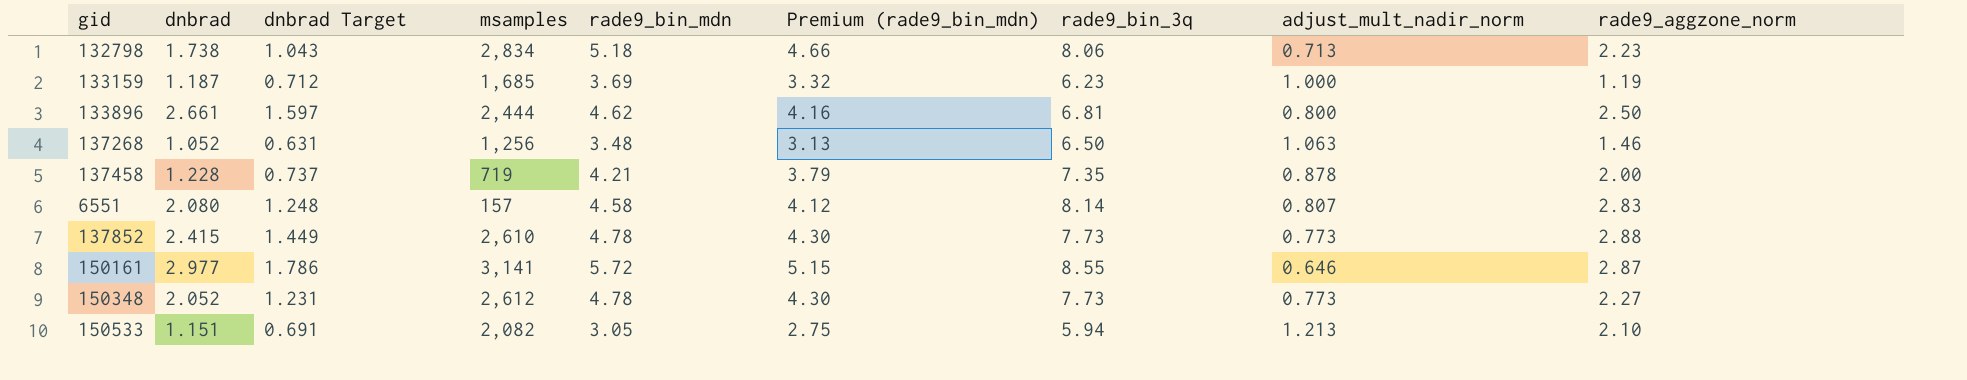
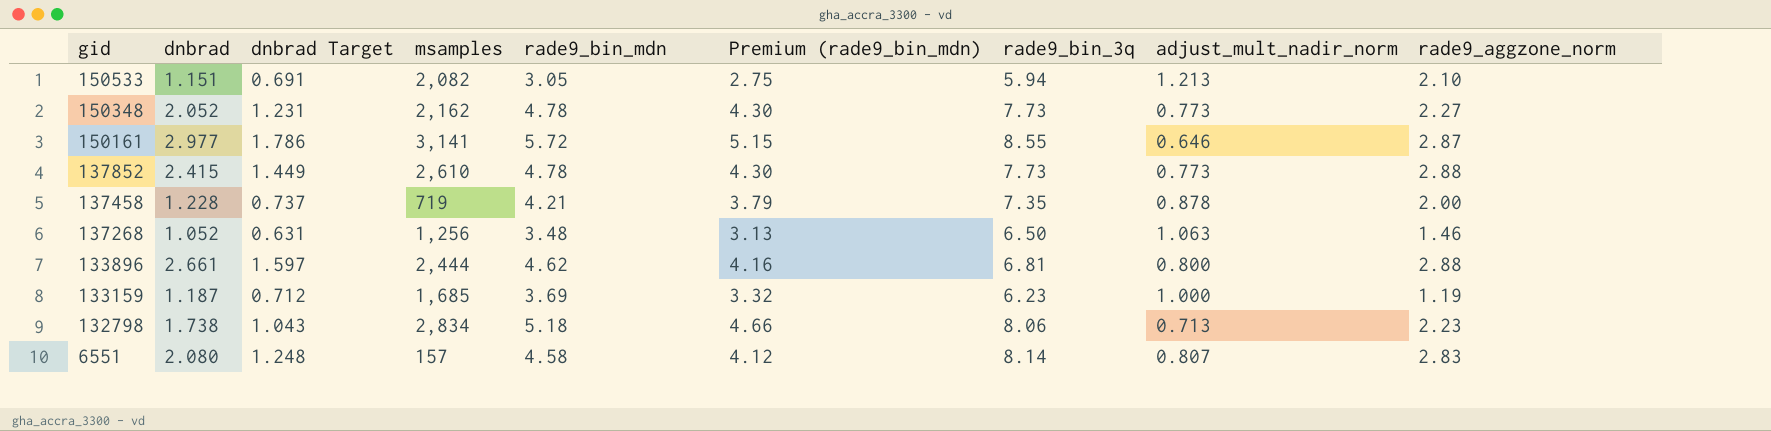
row order: none -> gid descending
150348 | msamples: 2,612 -> 2,162
133896 | rade9_aggzone_norm: 2.50 -> 2.88

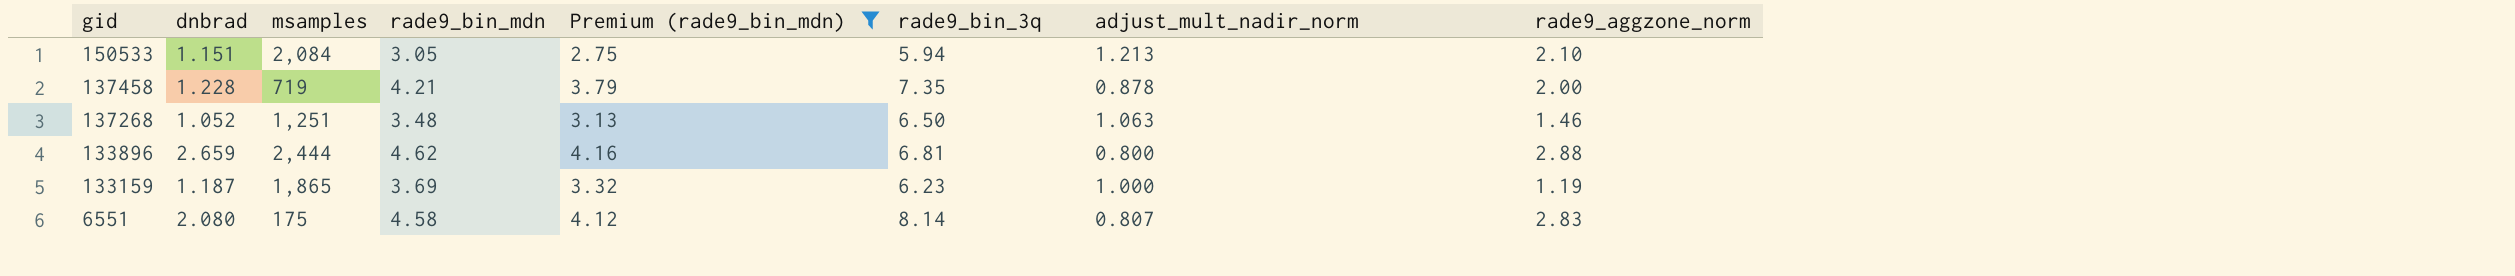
filter: none -> Premium (rade9_bin_mdn) <= 4.16
column dnbrad Target | formula: [dnbrad] * 0.6 -> none
150533 | msamples: 2,082 -> 2,084
137268 | msamples: 1,256 -> 1,251
133896 | dnbrad: 2.661 -> 2.659
133159 | msamples: 1,685 -> 1,865
6551 | msamples: 157 -> 175

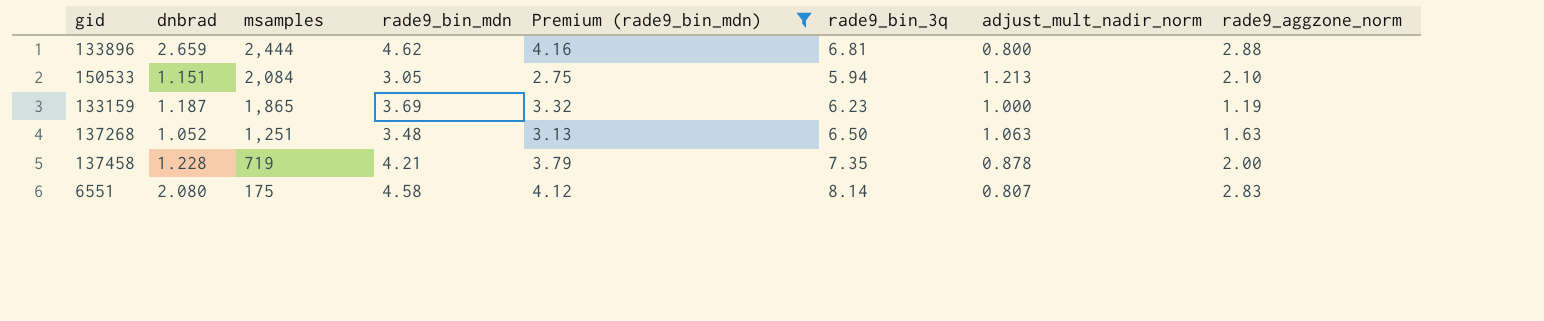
row order: gid descending -> msamples descending
137268 | rade9_aggzone_norm: 1.46 -> 1.63

